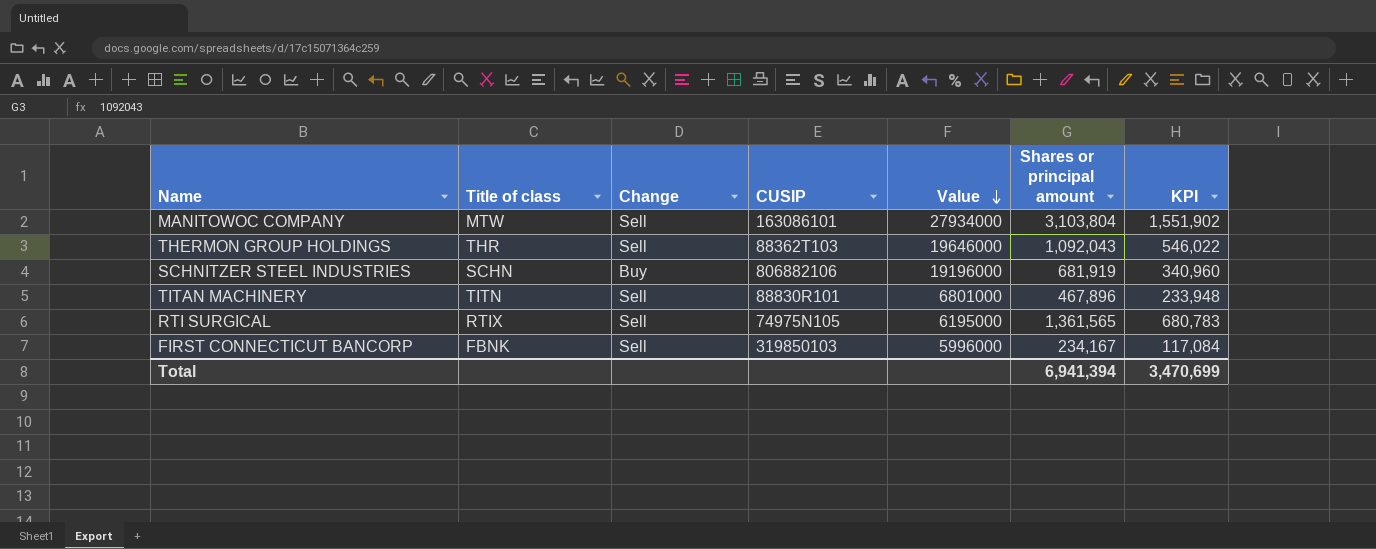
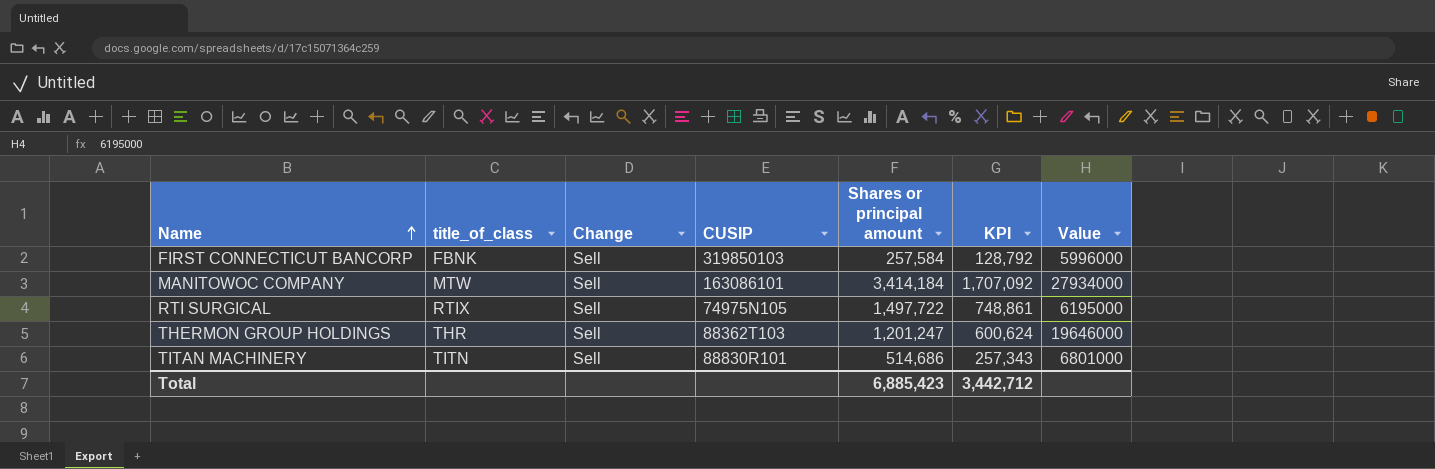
row order: Value descending -> Name ascending
column name: Title of class -> title_of_class
column Value | position: 5 -> 7
row SCHNITZER STEEL INDUSTRIES: SCHN | Buy | 806882106 | 19196000 | 681,919 | 340,960 -> none
FIRST CONNECTICUT BANCORP | Shares or principal amount: 234,167 -> 257,584
FIRST CONNECTICUT BANCORP | KPI: 117,084 -> 128,792
MANITOWOC COMPANY | Shares or principal amount: 3,103,804 -> 3,414,184
MANITOWOC COMPANY | KPI: 1,551,902 -> 1,707,092
RTI SURGICAL | Shares or principal amount: 1,361,565 -> 1,497,722
RTI SURGICAL | KPI: 680,783 -> 748,861
THERMON GROUP HOLDINGS | Shares or principal amount: 1,092,043 -> 1,201,247
THERMON GROUP HOLDINGS | KPI: 546,022 -> 600,624
TITAN MACHINERY | Shares or principal amount: 467,896 -> 514,686
TITAN MACHINERY | KPI: 233,948 -> 257,343
Total | Shares or principal amount: 6,941,394 -> 6,885,423
Total | KPI: 3,470,699 -> 3,442,712

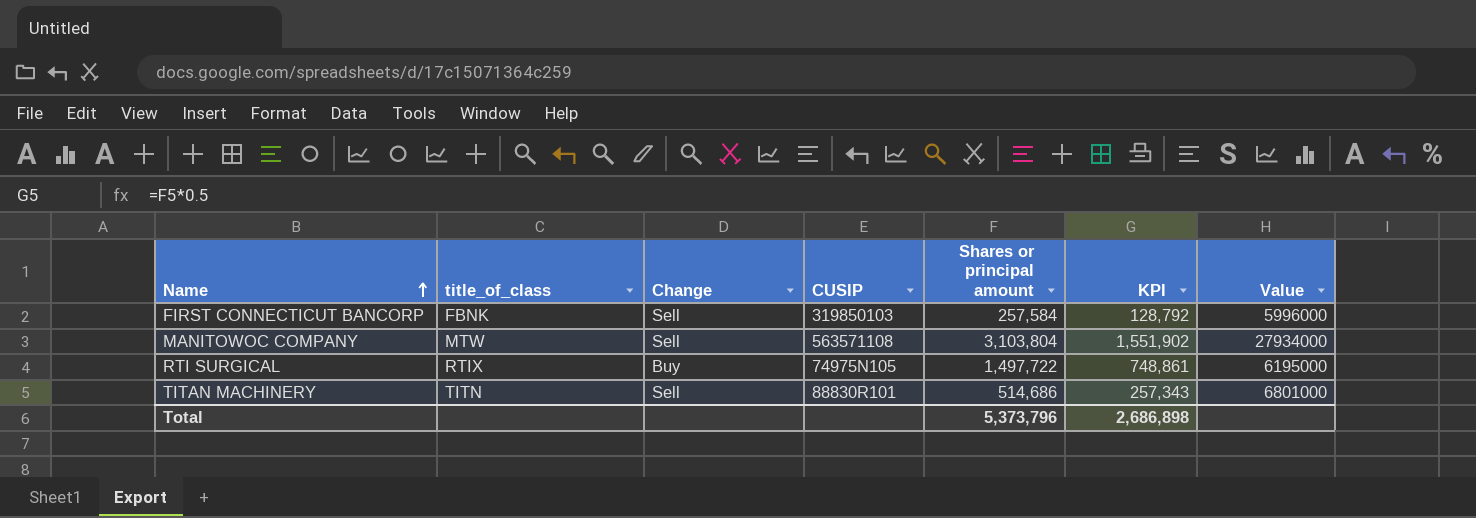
row THERMON GROUP HOLDINGS: THR | Sell | 88362T103 | 1,201,247 | 600,624 | 19646000 -> none
MANITOWOC COMPANY | CUSIP: 163086101 -> 563571108
MANITOWOC COMPANY | Shares or principal amount: 3,414,184 -> 3,103,804
MANITOWOC COMPANY | KPI: 1,707,092 -> 1,551,902
RTI SURGICAL | Change: Sell -> Buy
Total | Shares or principal amount: 6,885,423 -> 5,373,796
Total | KPI: 3,442,712 -> 2,686,898

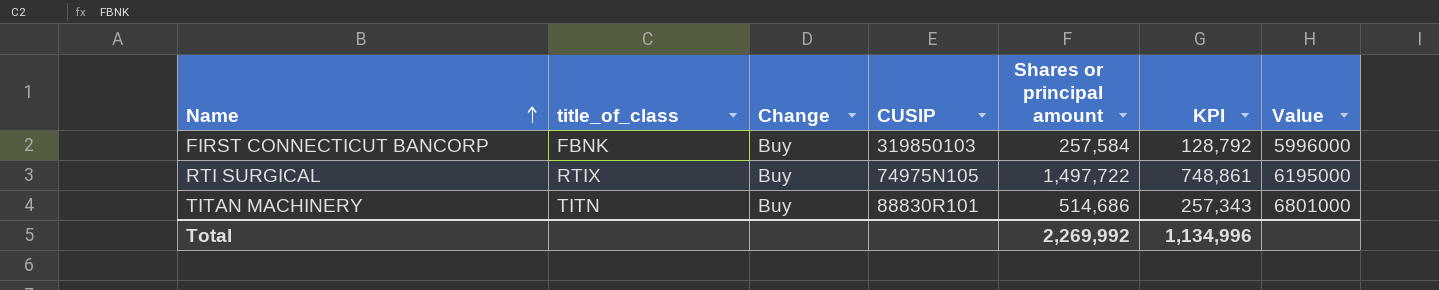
row MANITOWOC COMPANY: MTW | Sell | 563571108 | 3,103,804 | 1,551,902 | 27934000 -> none
FIRST CONNECTICUT BANCORP | Change: Sell -> Buy
TITAN MACHINERY | Change: Sell -> Buy
Total | Shares or principal amount: 5,373,796 -> 2,269,992
Total | KPI: 2,686,898 -> 1,134,996

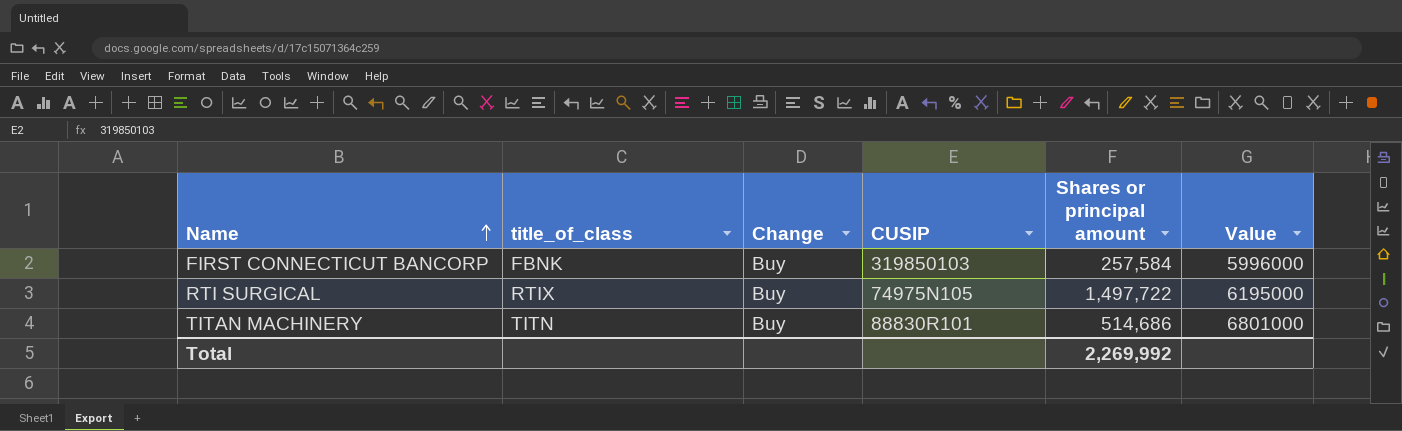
column KPI | formula: [Shares or principal amount] * 0.5 -> none

